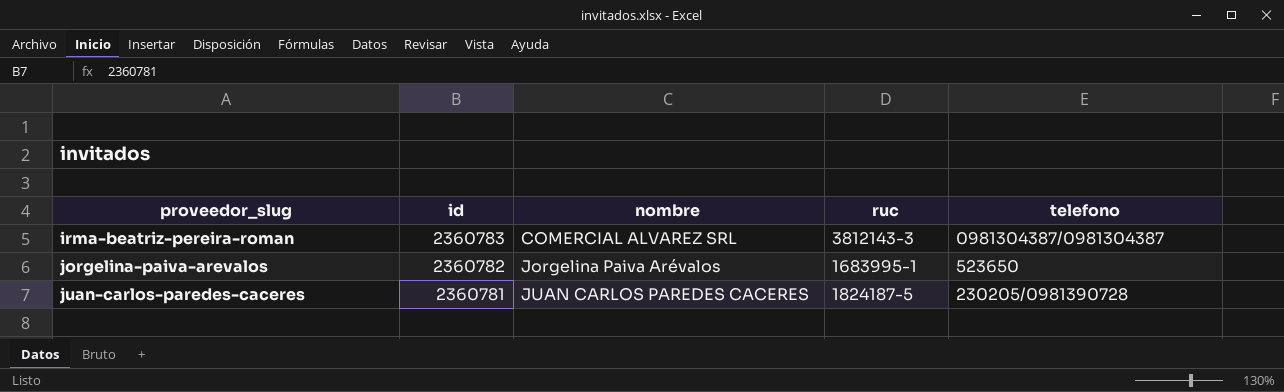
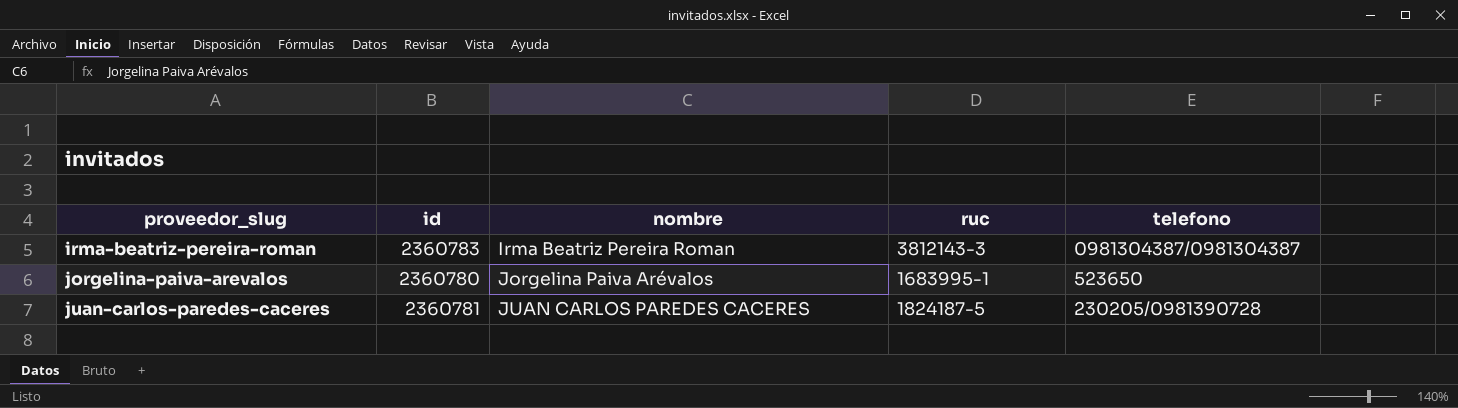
irma-beatriz-pereira-roman | nombre: COMERCIAL ALVAREZ SRL -> Irma Beatriz Pereira Roman
jorgelina-paiva-arevalos | id: 2360782 -> 2360780

